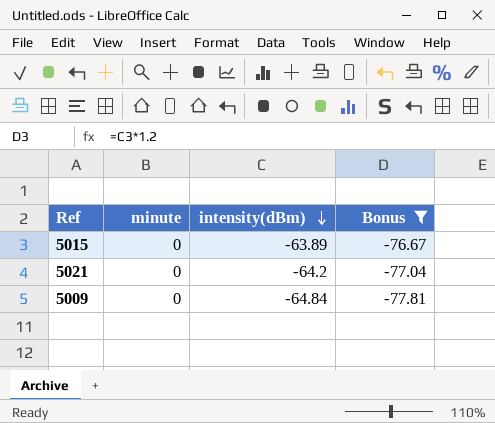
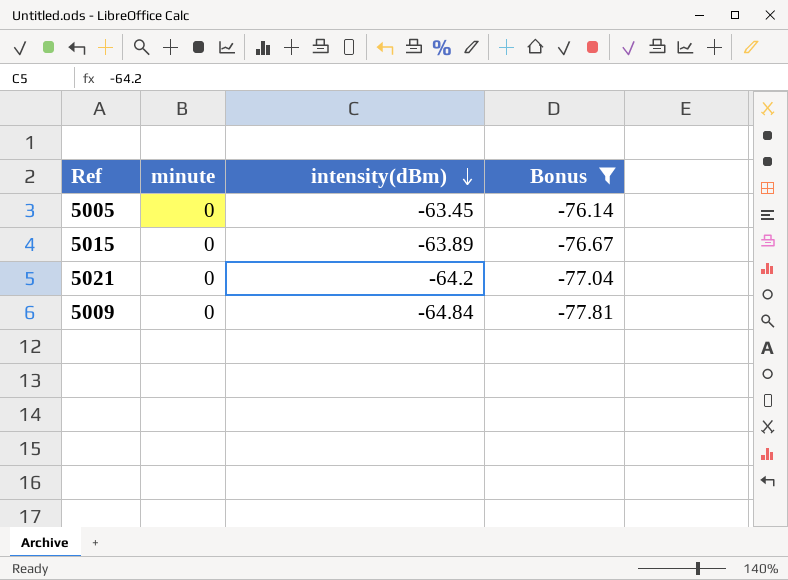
row 5005: none -> 0 | -63.45 | -76.14

